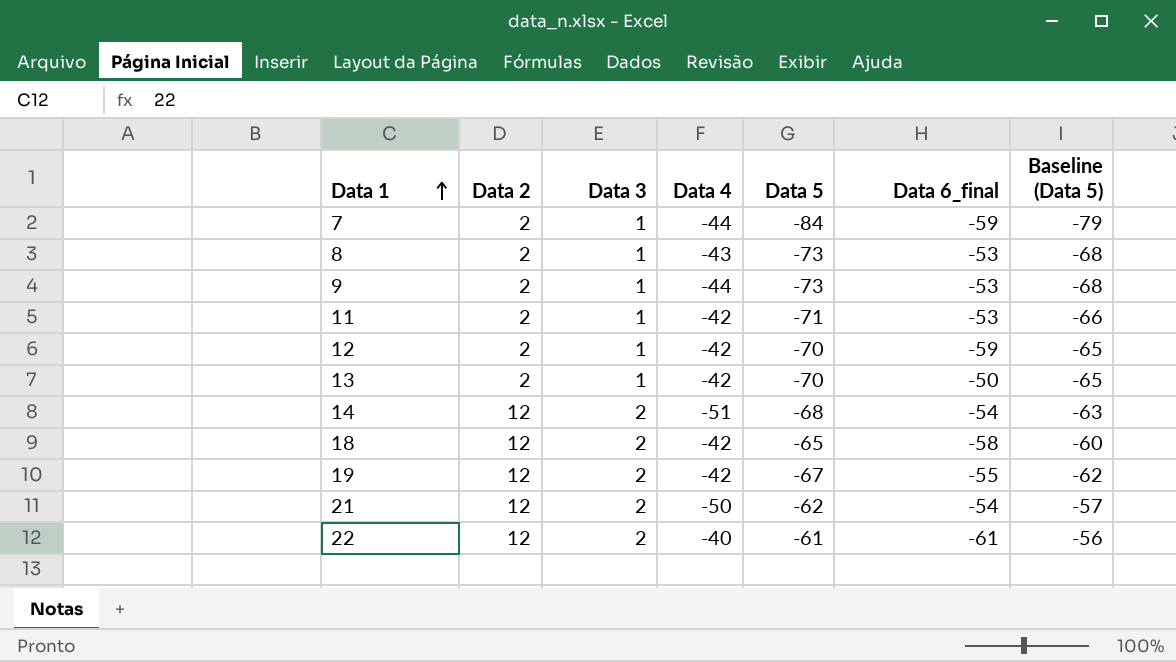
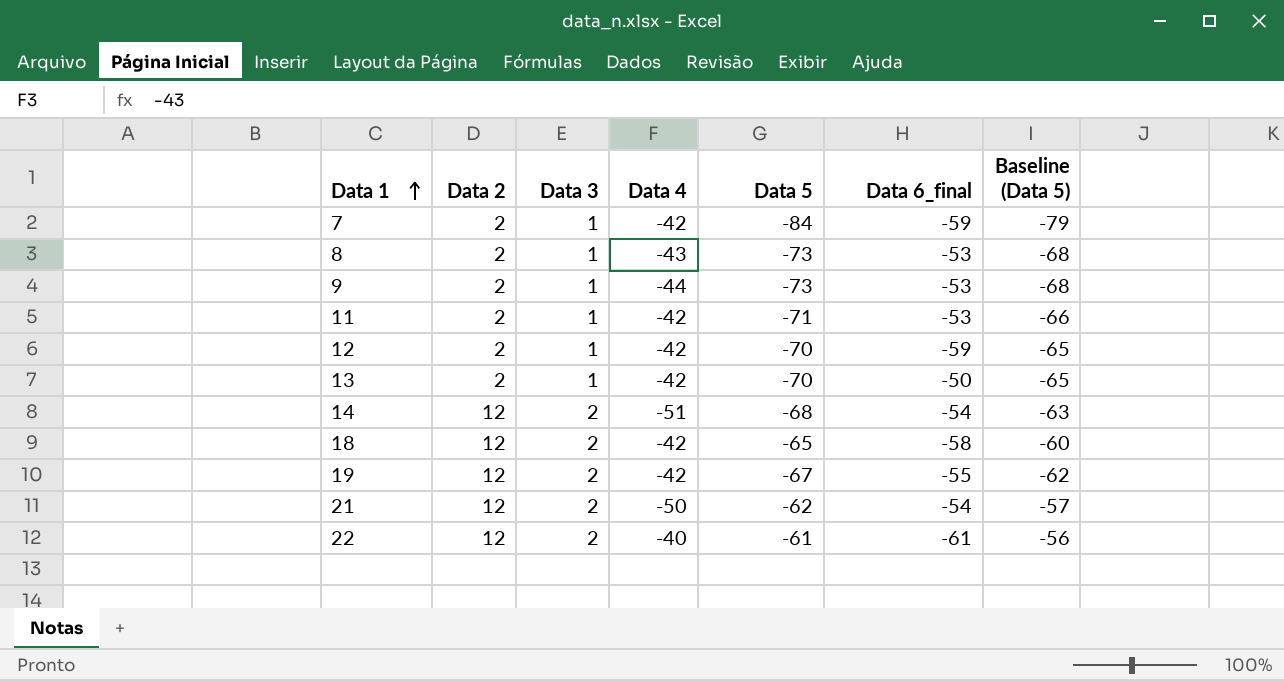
7 | Data 4: -44 -> -42

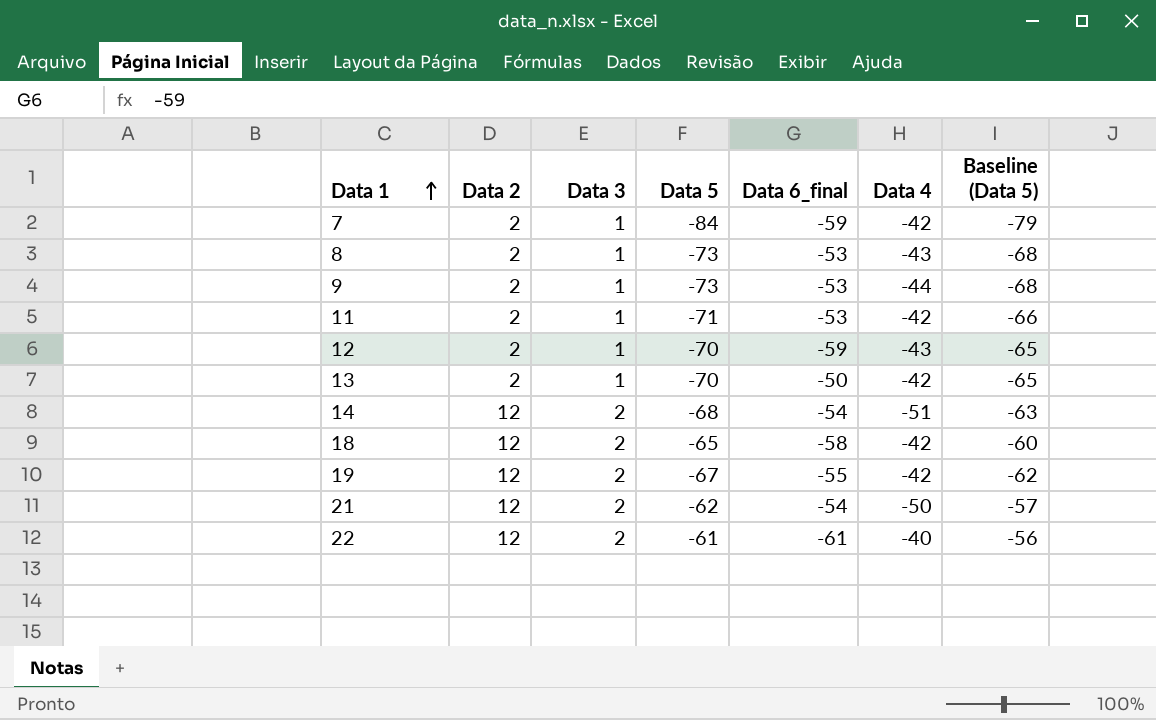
column Data 4 | position: 4 -> 6
12 | Data 4: -42 -> -43

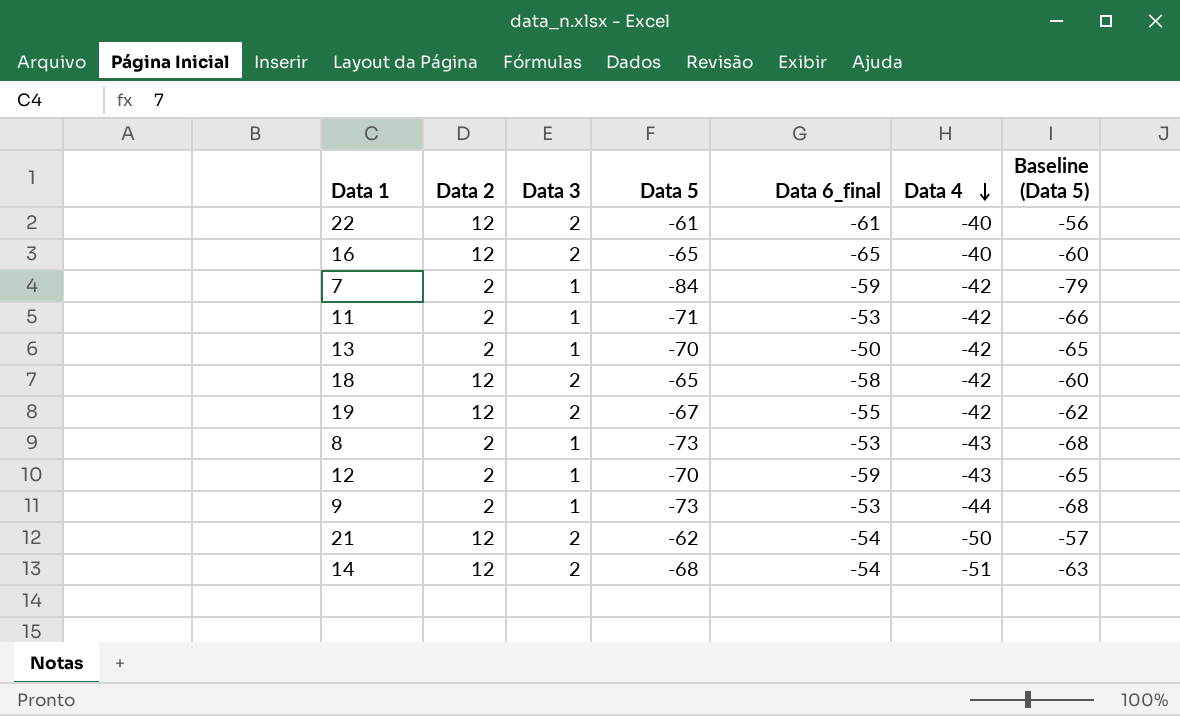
row order: Data 1 ascending -> Data 4 descending
row 16: none -> 12 | 2 | -65 | -65 | -40 | -60

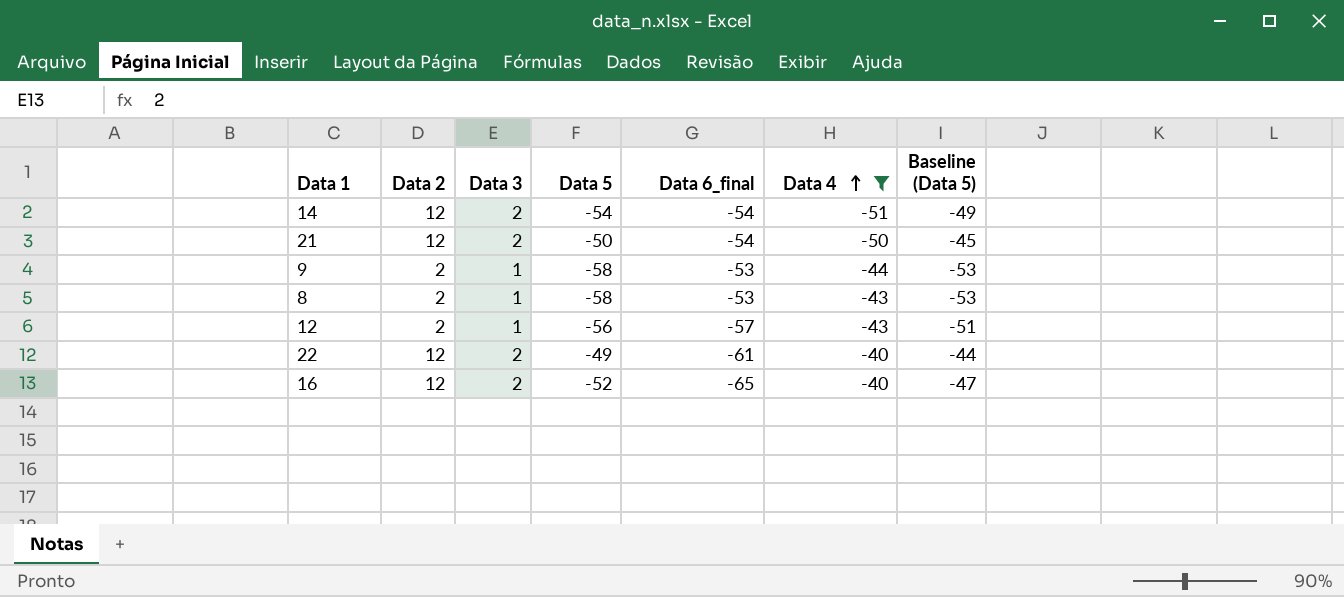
filter: none -> Data 4 != -42
row order: Data 4 descending -> Data 4 ascending
14 | Data 5: -68 -> -54
14 | Baseline (Data 5): -63 -> -49
21 | Data 5: -62 -> -50
21 | Baseline (Data 5): -57 -> -45
9 | Data 5: -73 -> -58
9 | Baseline (Data 5): -68 -> -53
8 | Data 5: -73 -> -58
8 | Baseline (Data 5): -68 -> -53
12 | Data 5: -70 -> -56
12 | Data 6_final: -59 -> -57
12 | Baseline (Data 5): -65 -> -51
22 | Data 5: -61 -> -49
22 | Baseline (Data 5): -56 -> -44
16 | Data 5: -65 -> -52
16 | Baseline (Data 5): -60 -> -47

